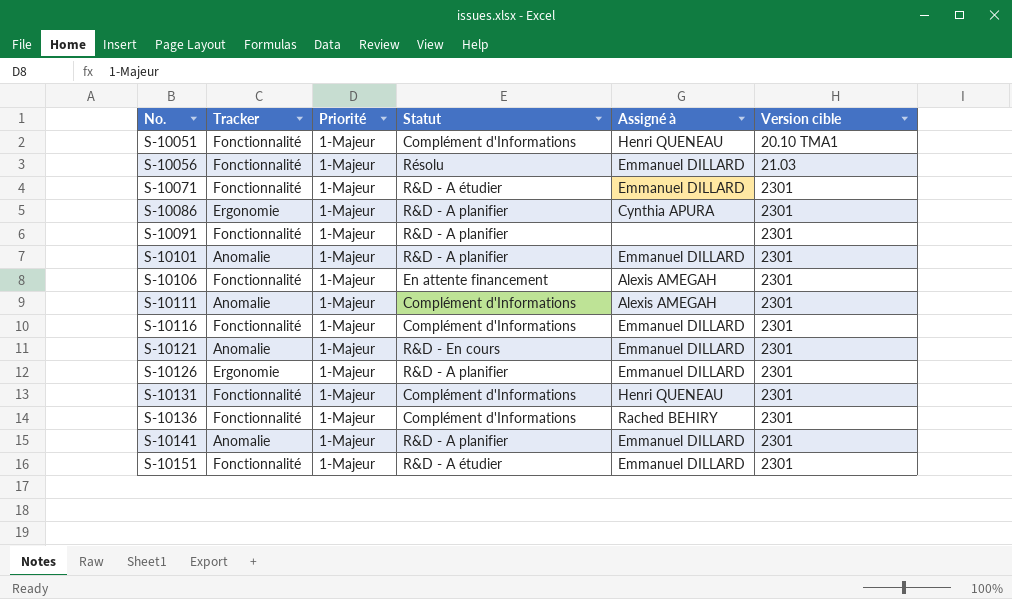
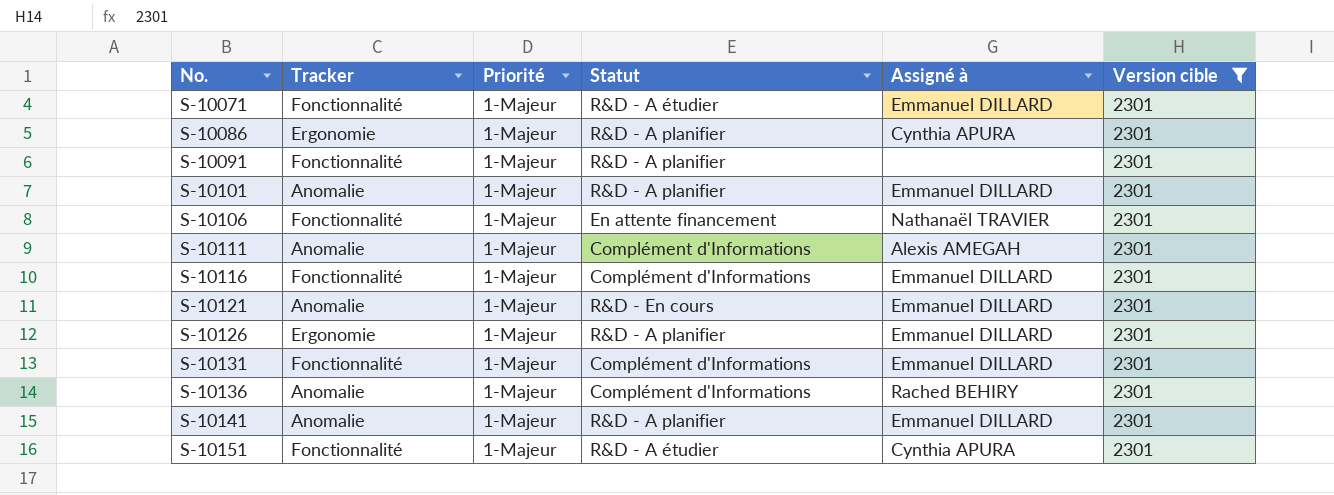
filter: none -> Version cible = 2301
S-10106 | Assigné à: Alexis AMEGAH -> Nathanaël TRAVIER
S-10131 | Assigné à: Henri QUENEAU -> Emmanuel DILLARD
S-10136 | Tracker: Fonctionnalité -> Anomalie
S-10151 | Assigné à: Emmanuel DILLARD -> Cynthia APURA

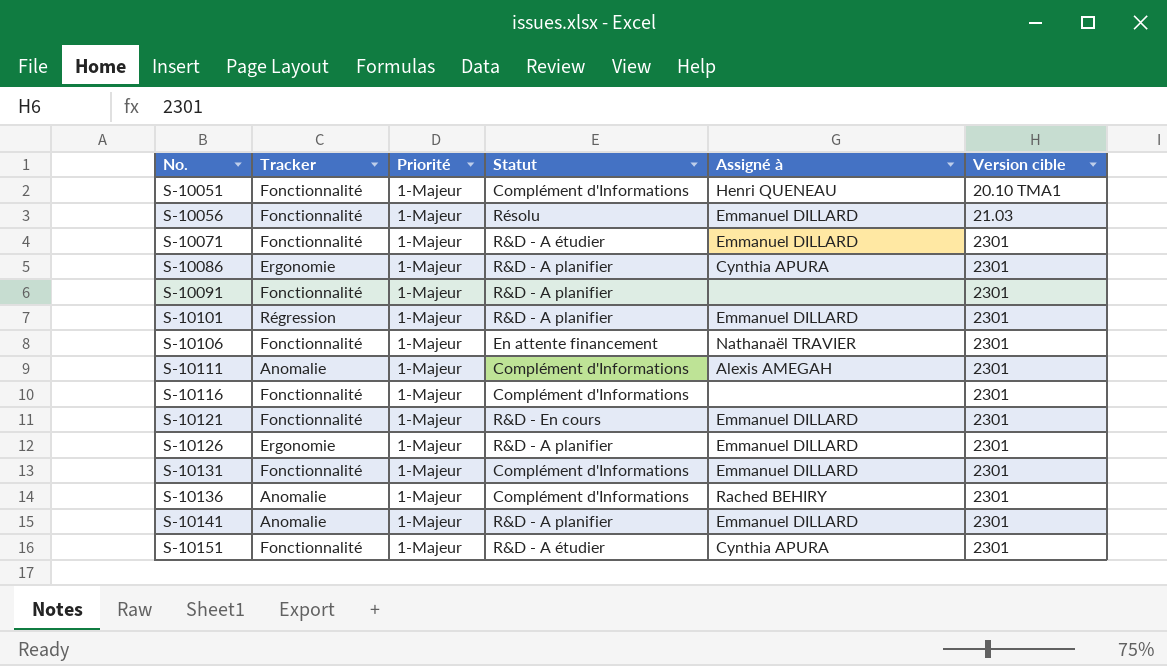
filter: Version cible = 2301 -> none
S-10101 | Tracker: Anomalie -> Régression
S-10116 | Assigné à: Emmanuel DILLARD -> none
S-10121 | Tracker: Anomalie -> Fonctionnalité

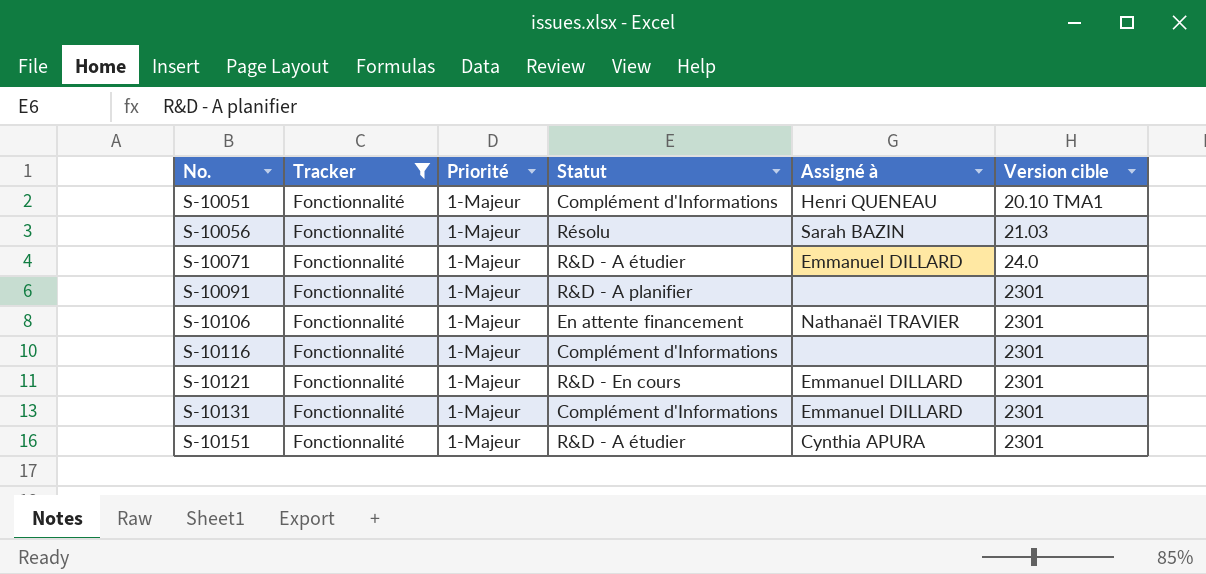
filter: none -> Tracker = Fonctionnalité
S-10056 | Assigné à: Emmanuel DILLARD -> Sarah BAZIN
S-10071 | Version cible: 2301 -> 24.0

